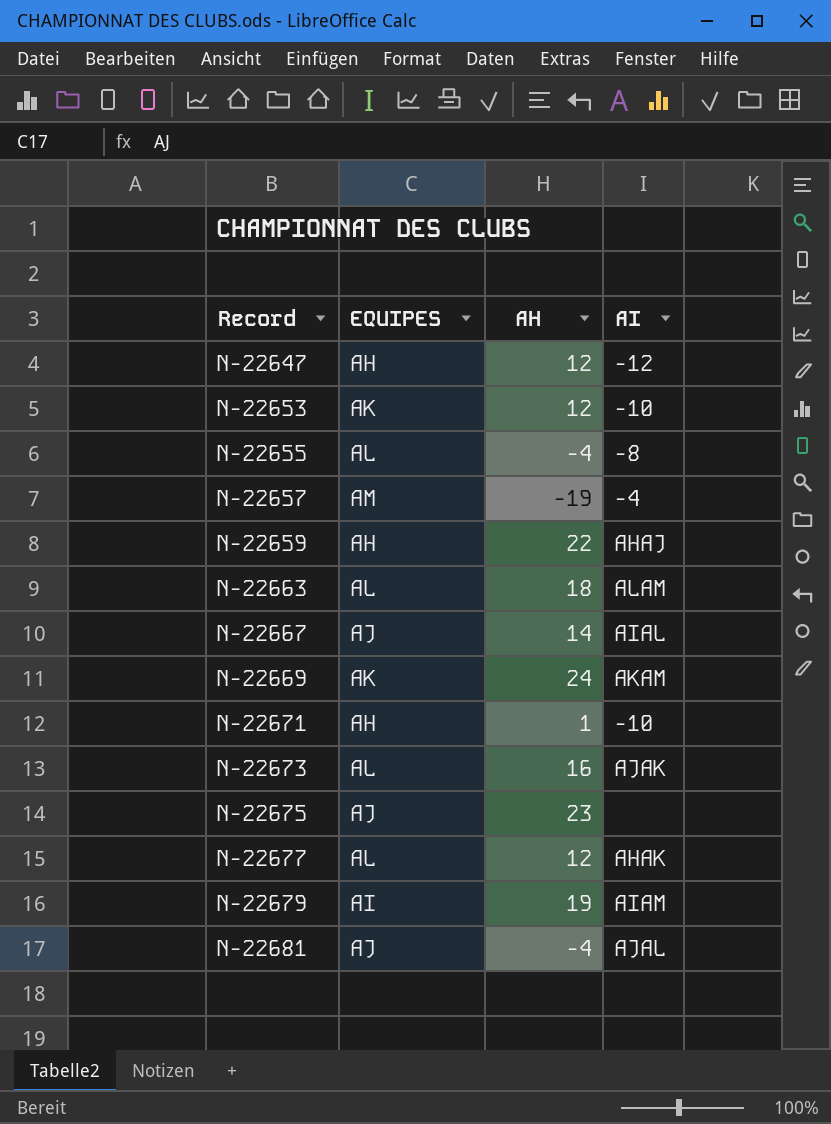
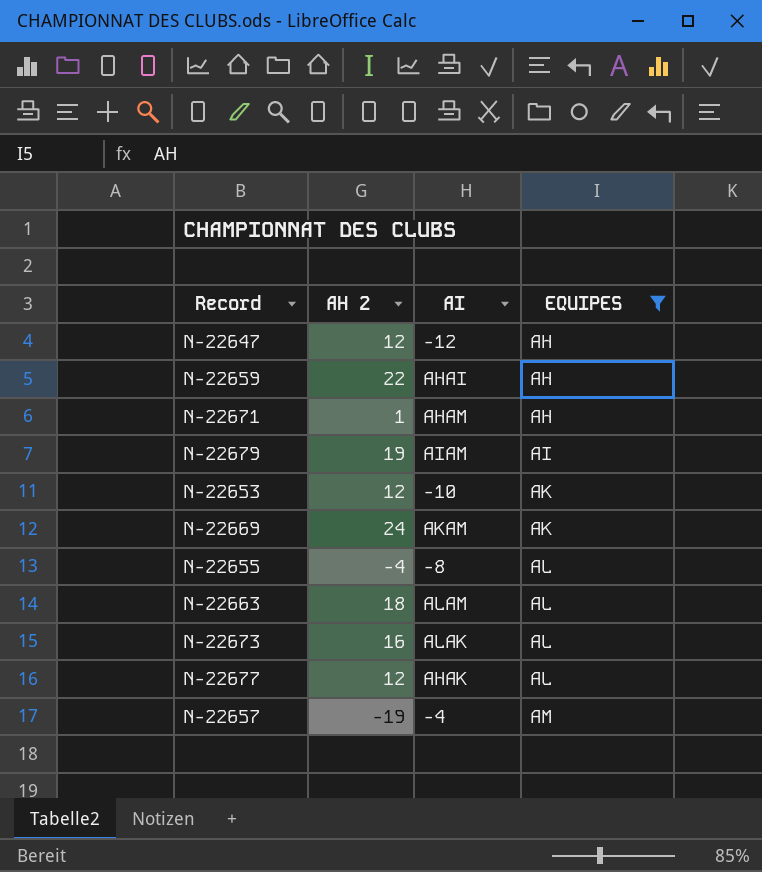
filter: none -> EQUIPES != AJ
row order: Record ascending -> EQUIPES ascending
column name: AH -> AH 2
column EQUIPES | position: 2 -> 4
N-22659 | AI: AHAJ -> AHAI
N-22671 | AI: -10 -> AHAM
N-22673 | AI: AJAK -> ALAK

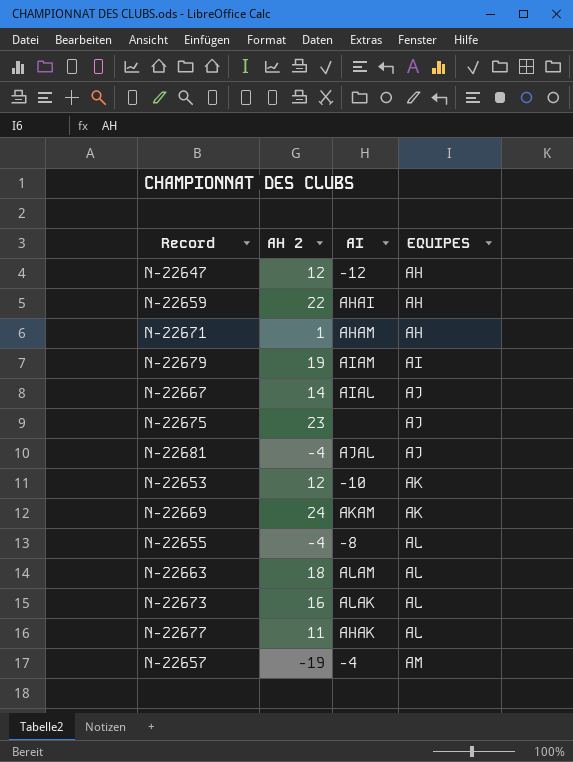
filter: EQUIPES != AJ -> none
N-22677 | AH 2: 12 -> 11

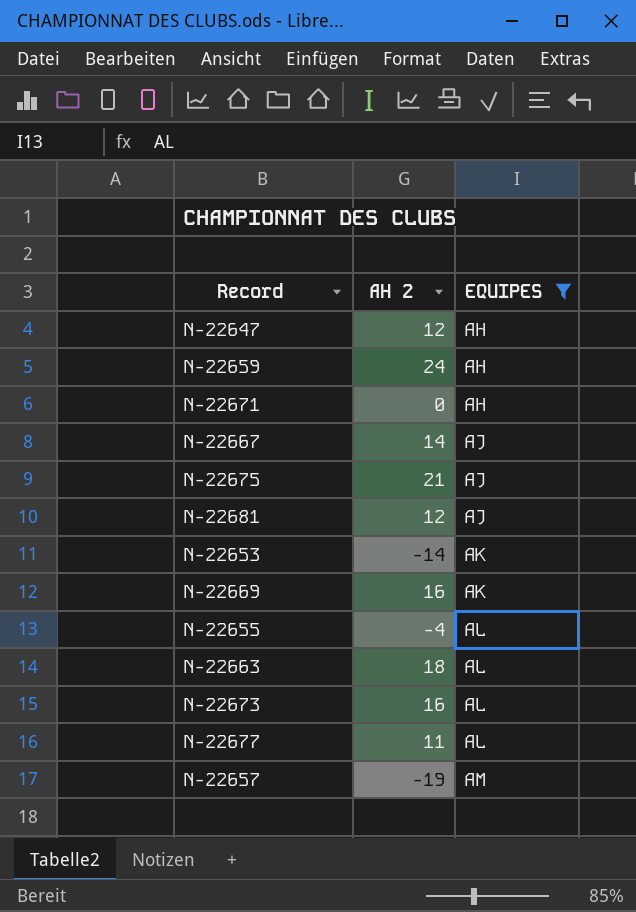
filter: none -> EQUIPES != AI
column AI | position: 3 -> none
N-22659 | AH 2: 22 -> 24
N-22671 | AH 2: 1 -> 0
N-22675 | AH 2: 23 -> 21
N-22681 | AH 2: -4 -> 12
N-22653 | AH 2: 12 -> -14
N-22669 | AH 2: 24 -> 16

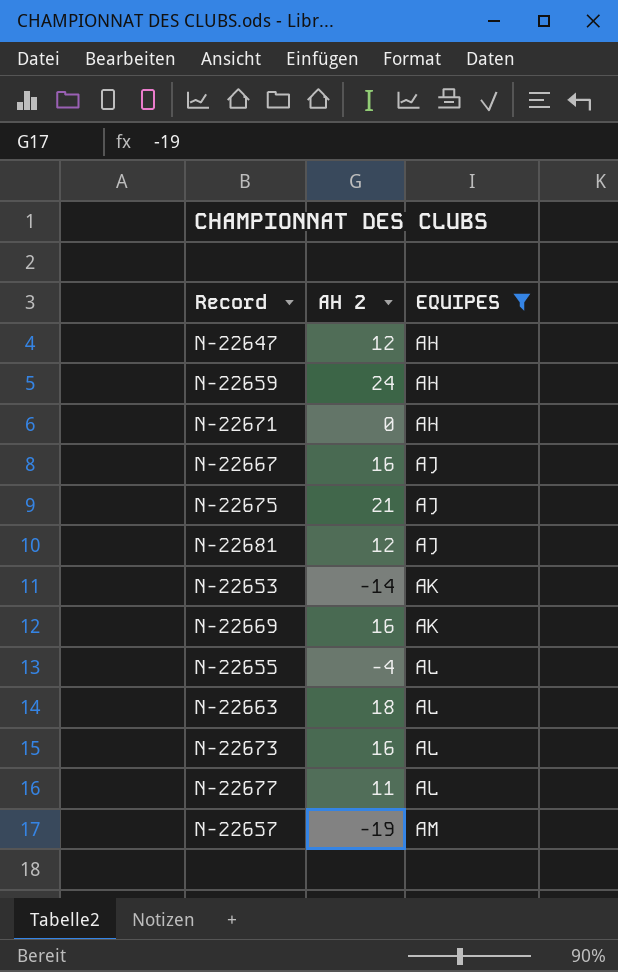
N-22667 | AH 2: 14 -> 16

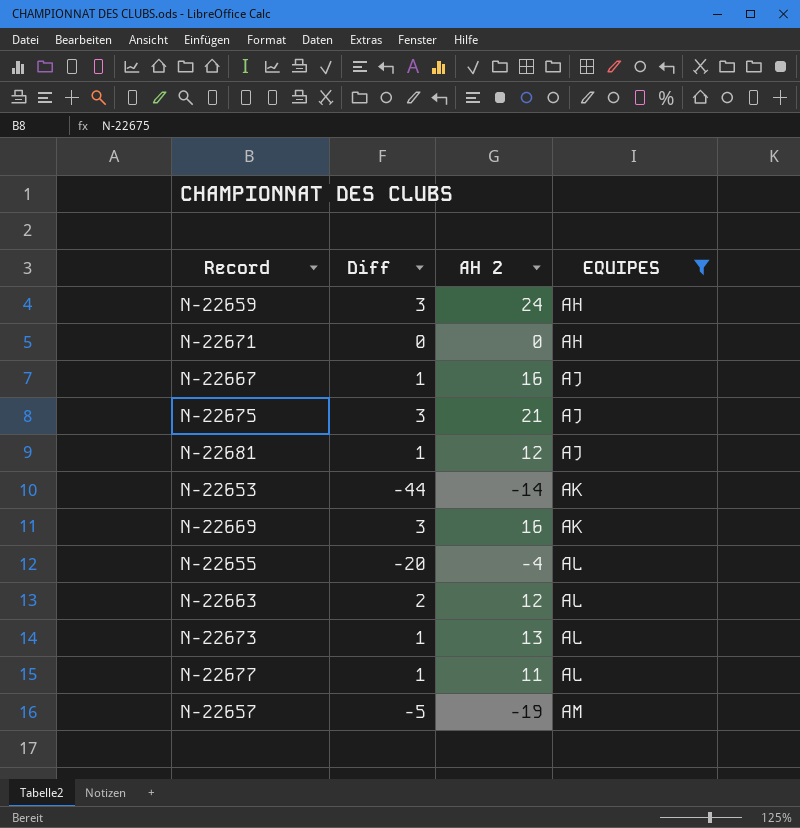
column Diff | position: none -> 2
row N-22647: 12 | AH -> none
N-22663 | AH 2: 18 -> 12
N-22673 | AH 2: 16 -> 13

